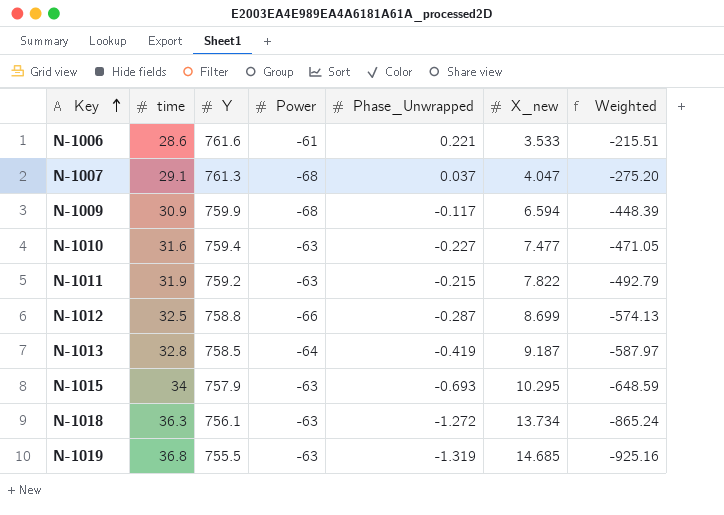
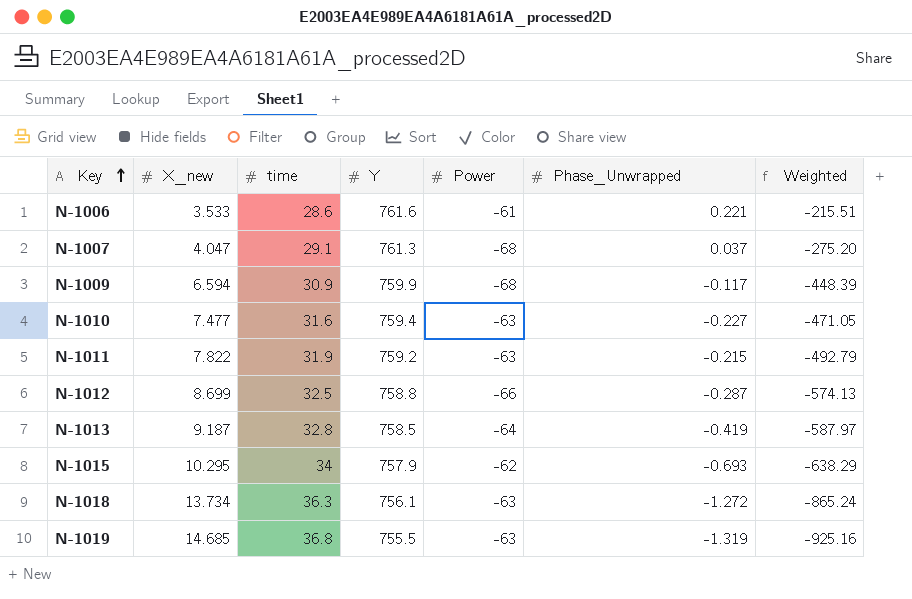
column X_new | position: 6 -> 2
N-1015 | Power: -63 -> -62
N-1015 | Weighted: -648.59 -> -638.29

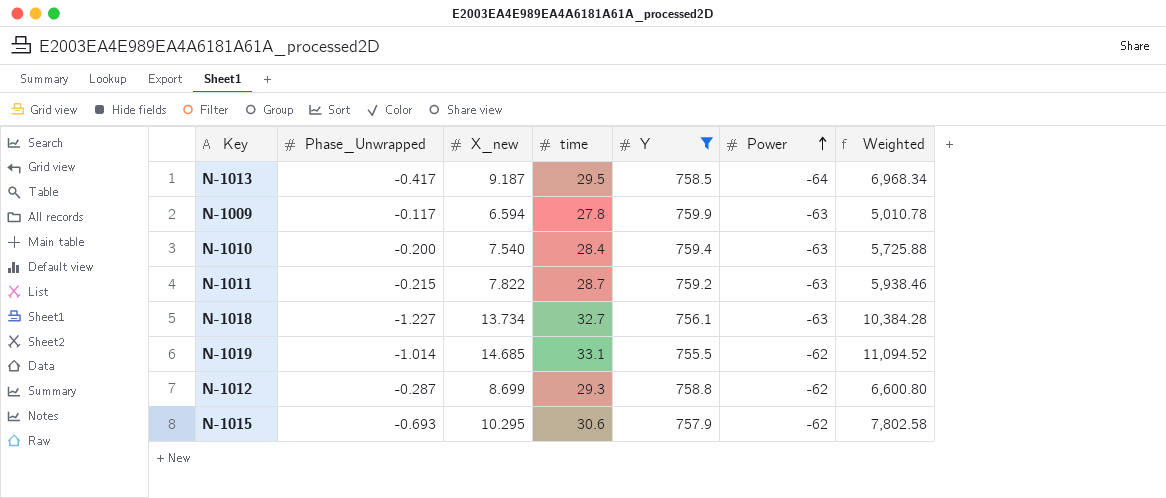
filter: none -> Y <= 759.9
row order: Key ascending -> Power ascending
column Phase_Unwrapped | position: 6 -> 2
column Weighted | formula: [X_new] * [Power] -> [X_new] * [Y]
N-1013 | Phase_Unwrapped: -0.419 -> -0.417
N-1013 | time: 32.8 -> 29.5
N-1009 | time: 30.9 -> 27.8
N-1009 | Power: -68 -> -63
N-1010 | Phase_Unwrapped: -0.227 -> -0.200
N-1010 | X_new: 7.477 -> 7.540
N-1010 | time: 31.6 -> 28.4
N-1011 | time: 31.9 -> 28.7
N-1018 | Phase_Unwrapped: -1.272 -> -1.227
N-1018 | time: 36.3 -> 32.7
N-1019 | Phase_Unwrapped: -1.319 -> -1.014
N-1019 | time: 36.8 -> 33.1
N-1019 | Power: -63 -> -62
N-1012 | time: 32.5 -> 29.3
N-1012 | Power: -66 -> -62
N-1015 | time: 34 -> 30.6

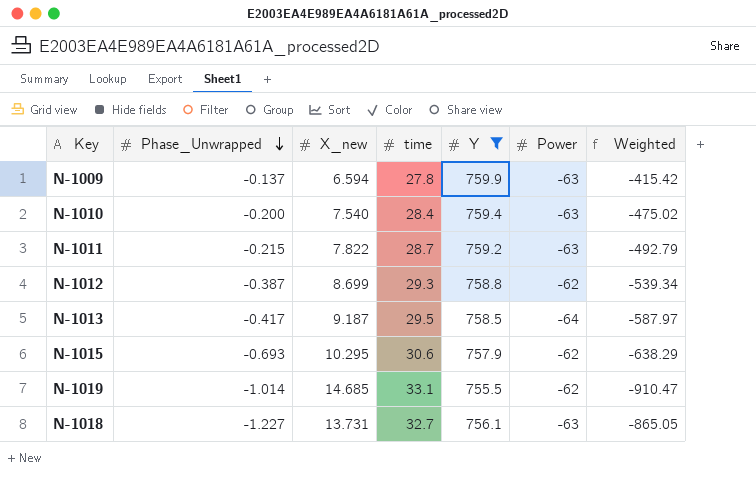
row order: Power ascending -> Phase_Unwrapped descending
column Weighted | formula: [X_new] * [Y] -> [X_new] * [Power]
N-1009 | Phase_Unwrapped: -0.117 -> -0.137
N-1012 | Phase_Unwrapped: -0.287 -> -0.387
N-1018 | X_new: 13.734 -> 13.731

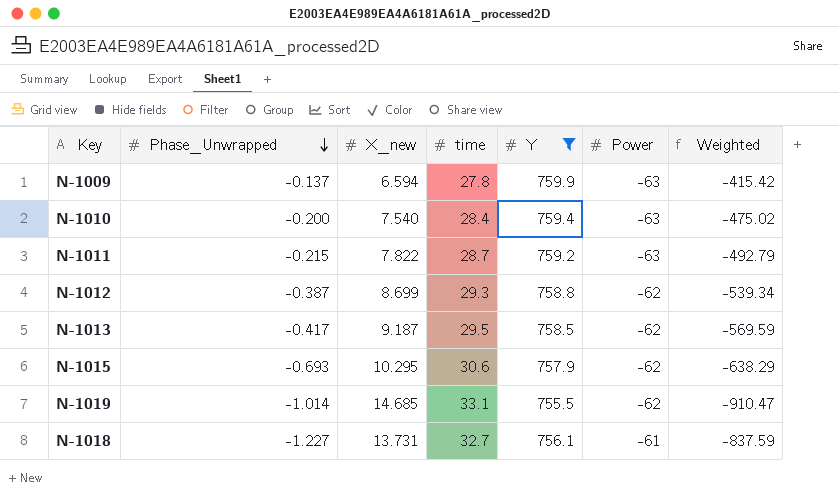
N-1013 | Power: -64 -> -62
N-1013 | Weighted: -587.97 -> -569.59
N-1018 | Power: -63 -> -61
N-1018 | Weighted: -865.05 -> -837.59

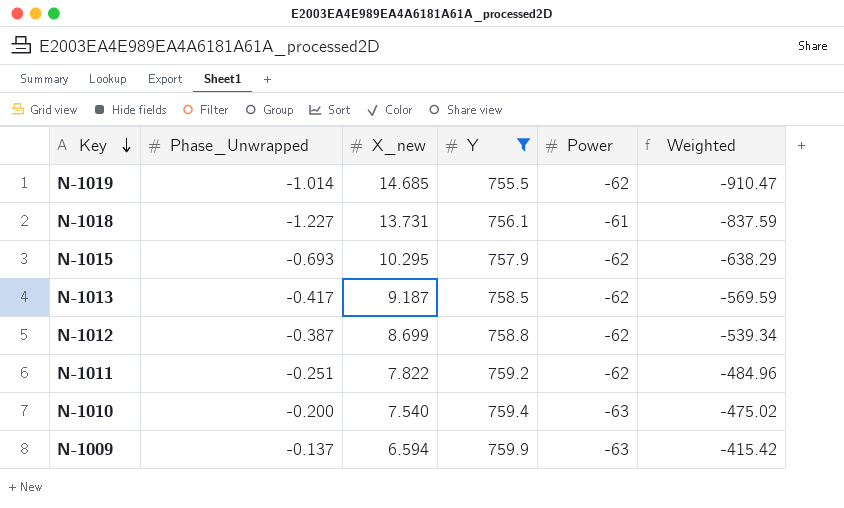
row order: Phase_Unwrapped descending -> Key descending
column time | position: 4 -> none
N-1011 | Phase_Unwrapped: -0.215 -> -0.251
N-1011 | Power: -63 -> -62
N-1011 | Weighted: -492.79 -> -484.96

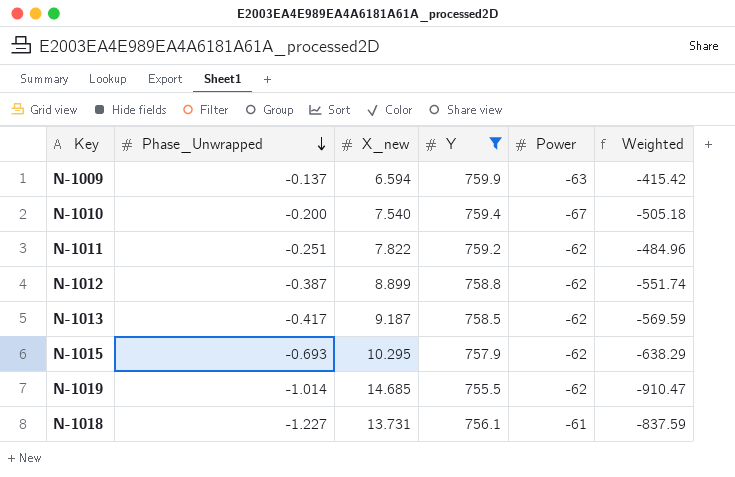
row order: Key descending -> Phase_Unwrapped descending
N-1010 | Power: -63 -> -67
N-1010 | Weighted: -475.02 -> -505.18
N-1012 | X_new: 8.699 -> 8.899
N-1012 | Weighted: -539.34 -> -551.74

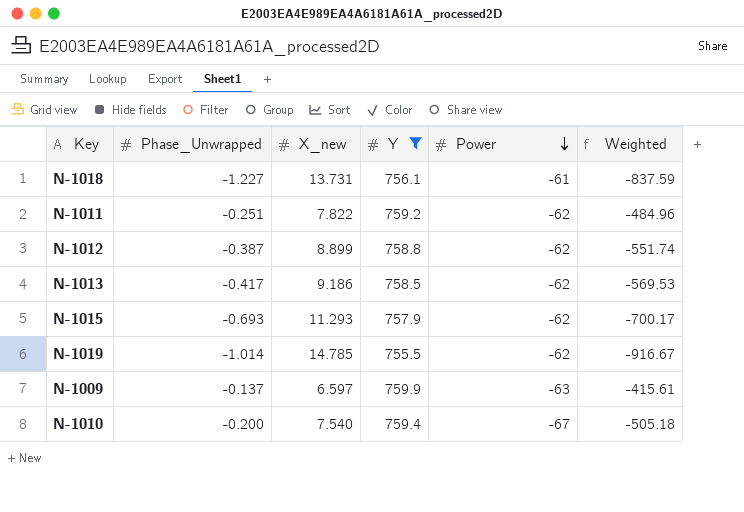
row order: Phase_Unwrapped descending -> Power descending
N-1013 | X_new: 9.187 -> 9.186
N-1013 | Weighted: -569.59 -> -569.53
N-1015 | X_new: 10.295 -> 11.293
N-1015 | Weighted: -638.29 -> -700.17
N-1019 | X_new: 14.685 -> 14.785
N-1019 | Weighted: -910.47 -> -916.67
N-1009 | X_new: 6.594 -> 6.597
N-1009 | Weighted: -415.42 -> -415.61

